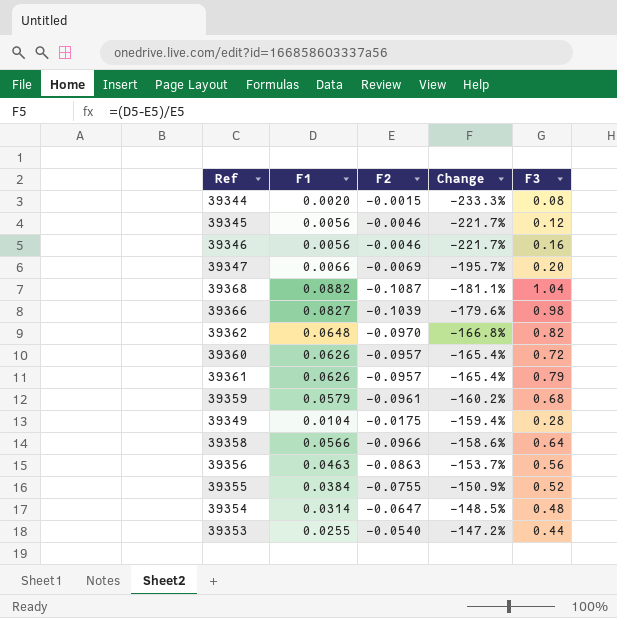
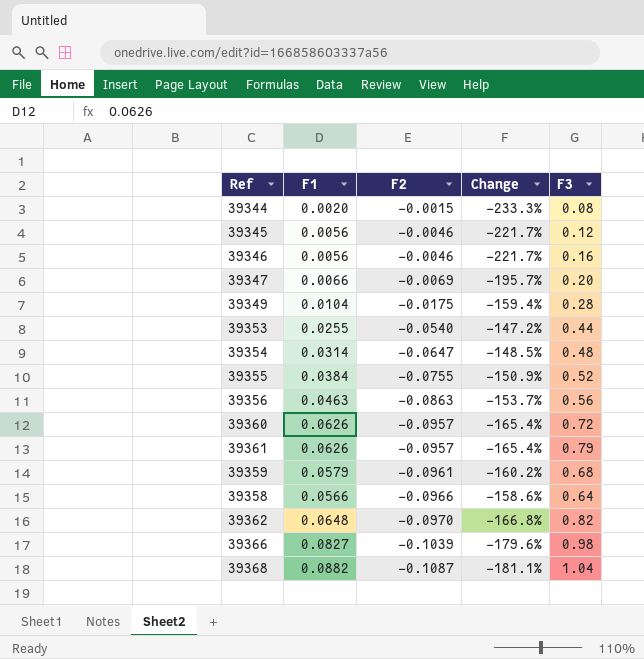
row order: Change ascending -> F2 descending

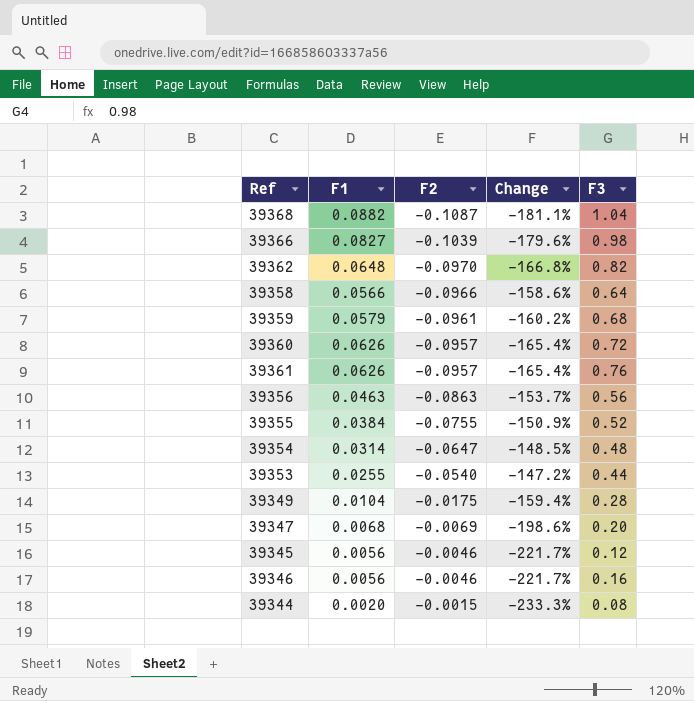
row order: F2 descending -> F2 ascending
39361 | F3: 0.79 -> 0.76
39347 | F1: 0.0066 -> 0.0068
39347 | Change: -195.7% -> -198.6%

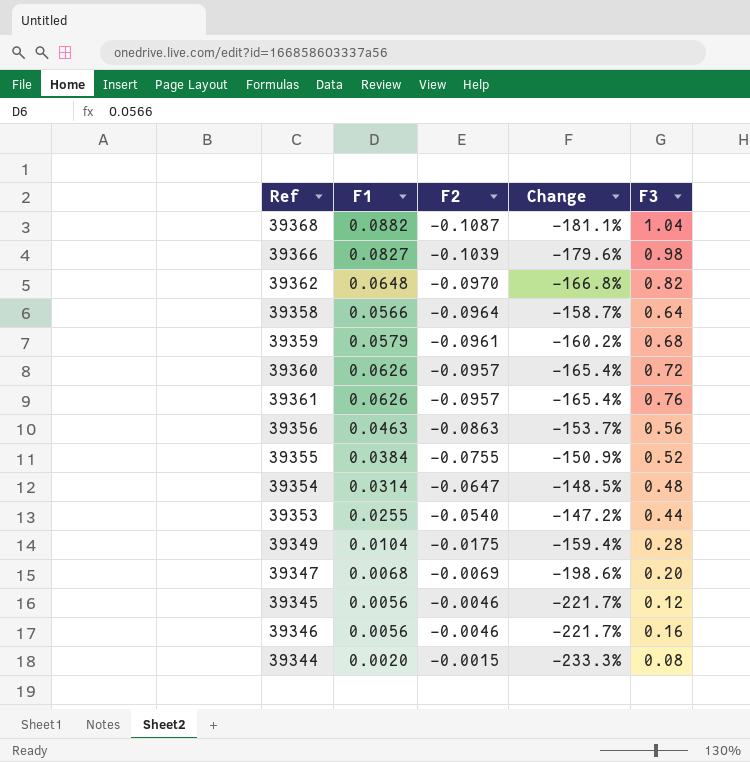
39358 | F2: -0.0966 -> -0.0964
39358 | Change: -158.6% -> -158.7%

